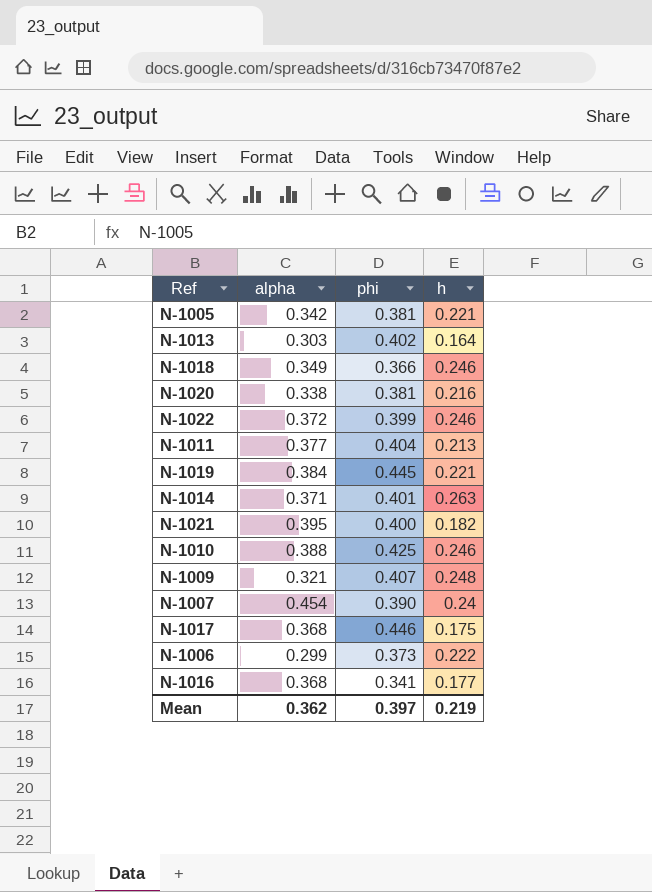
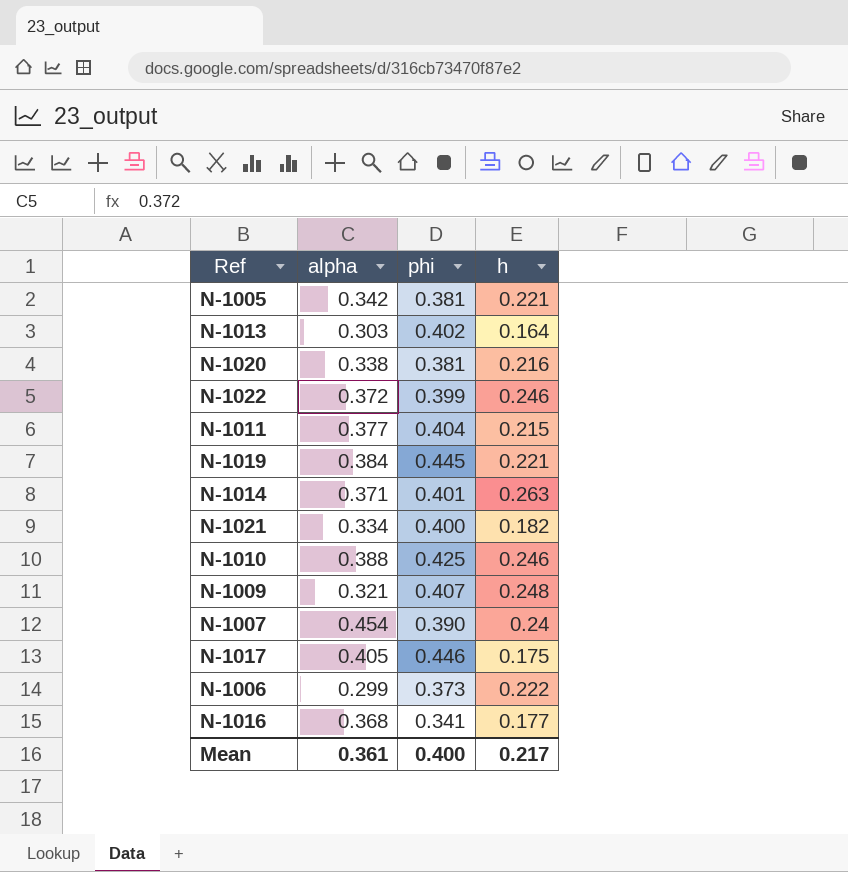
row N-1018: 0.349 | 0.366 | 0.246 -> none
N-1011 | h: 0.213 -> 0.215
N-1021 | alpha: 0.395 -> 0.334
N-1017 | alpha: 0.368 -> 0.405
Mean | alpha: 0.362 -> 0.361
Mean | phi: 0.397 -> 0.400
Mean | h: 0.219 -> 0.217

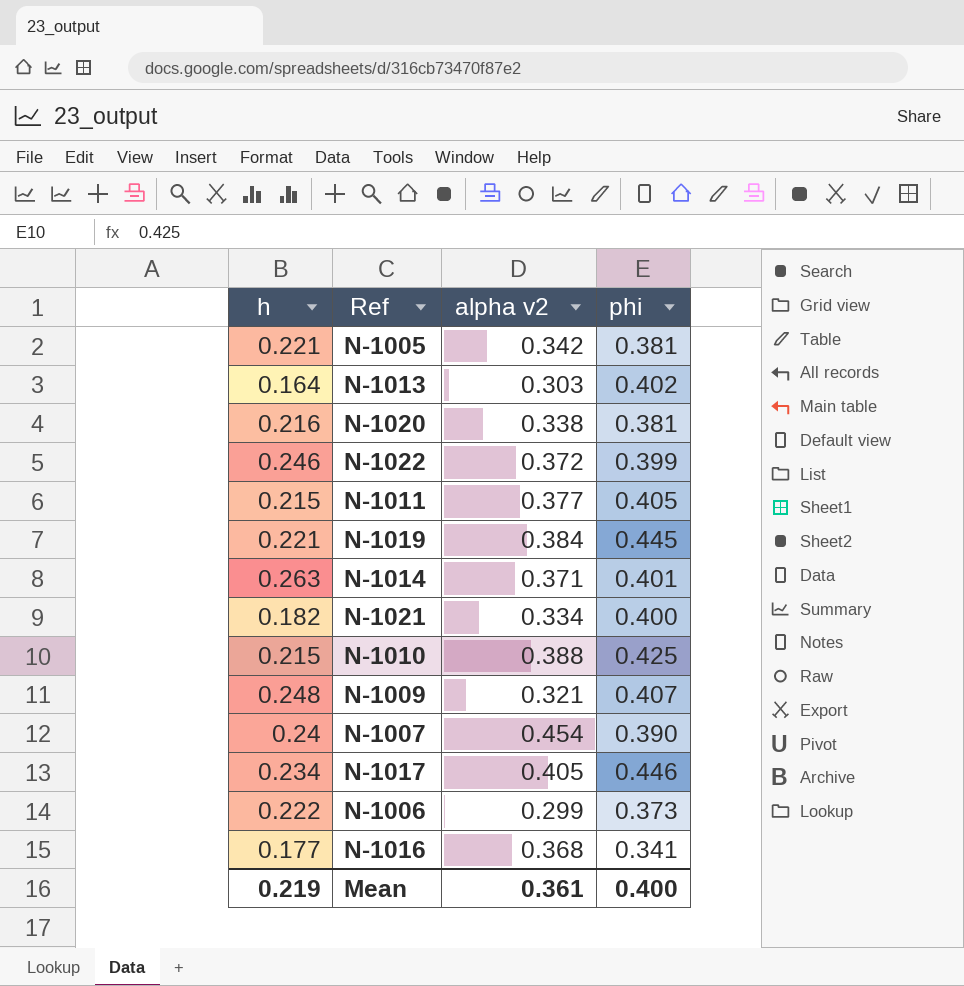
column h | position: 4 -> 1
column name: alpha -> alpha v2
N-1011 | phi: 0.404 -> 0.405
N-1010 | h: 0.246 -> 0.215
N-1017 | h: 0.175 -> 0.234
Mean | h: 0.217 -> 0.219

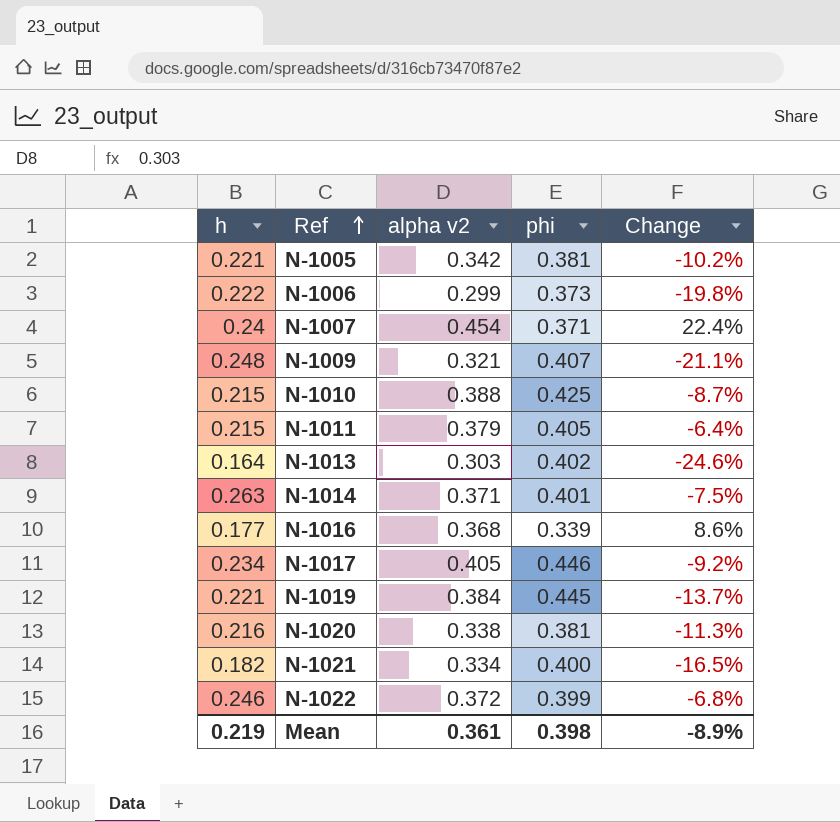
row order: none -> Ref ascending
column Change | formula: none -> ([alpha v2] - [phi]) / [phi]
N-1007 | phi: 0.390 -> 0.371
N-1011 | alpha v2: 0.377 -> 0.379
N-1016 | phi: 0.341 -> 0.339
Mean | phi: 0.400 -> 0.398

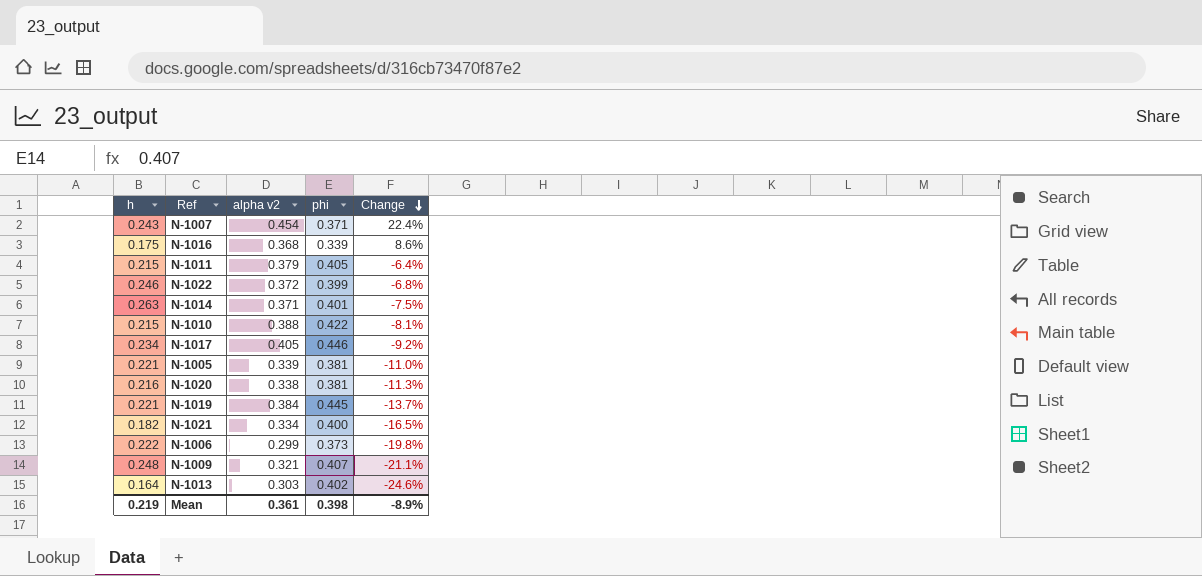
row order: Ref ascending -> Change descending
N-1007 | h: 0.24 -> 0.243
N-1016 | h: 0.177 -> 0.175
N-1010 | phi: 0.425 -> 0.422
N-1010 | Change: -8.7% -> -8.1%
N-1005 | alpha v2: 0.342 -> 0.339
N-1005 | Change: -10.2% -> -11.0%

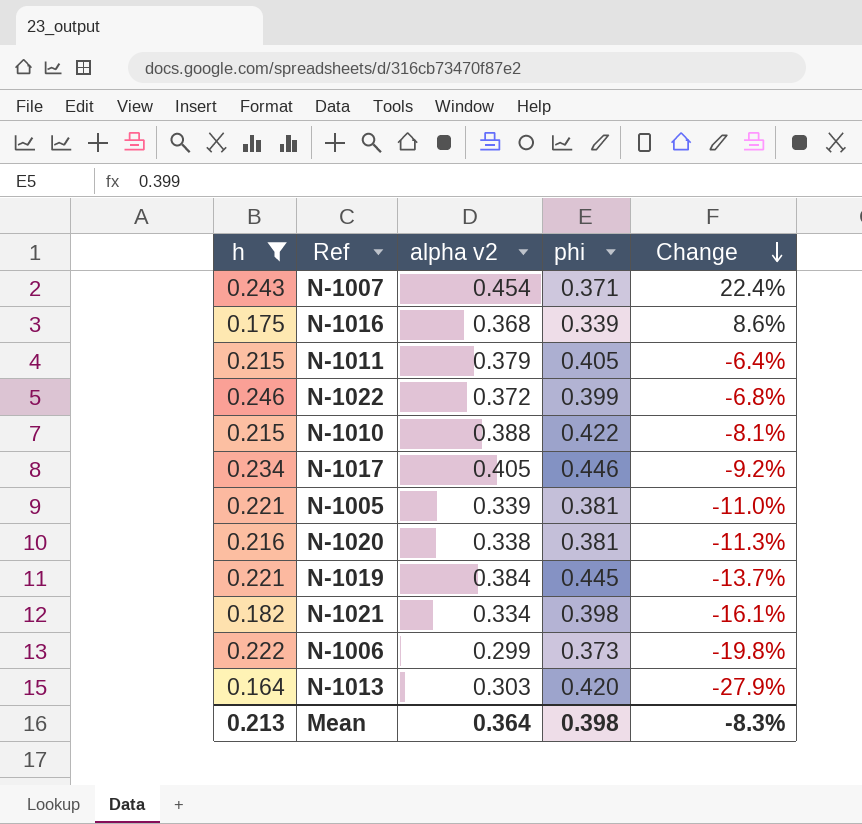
filter: none -> h <= 0.246
N-1021 | phi: 0.400 -> 0.398
N-1021 | Change: -16.5% -> -16.1%
N-1013 | phi: 0.402 -> 0.420
N-1013 | Change: -24.6% -> -27.9%
Mean | h: 0.219 -> 0.213
Mean | alpha v2: 0.361 -> 0.364
Mean | Change: -8.9% -> -8.3%

